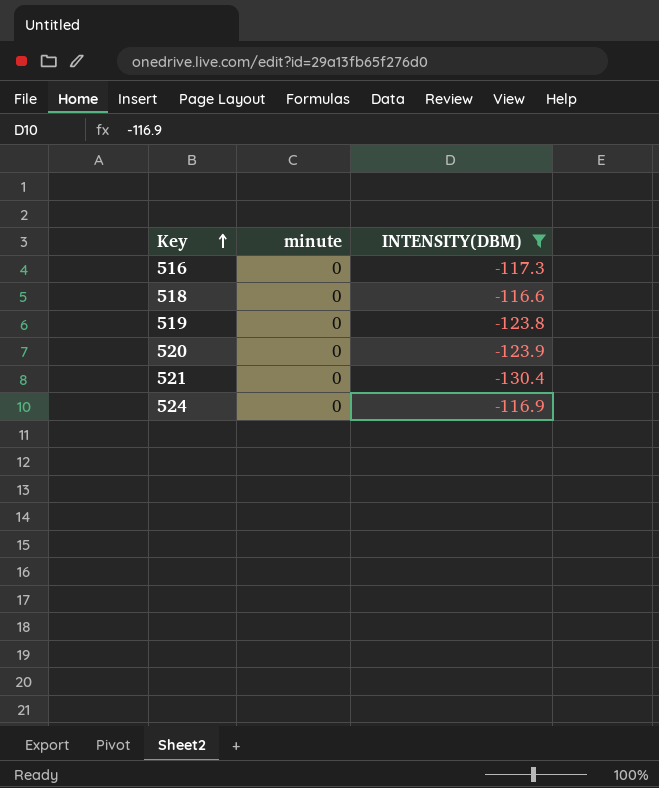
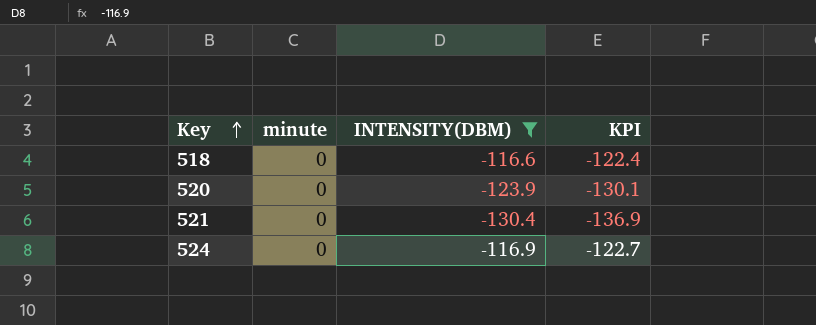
column KPI | formula: none -> [INTENSITY(DBM)] * 1.05
row 516: 0 | -117.3 -> none
row 519: 0 | -123.8 -> none

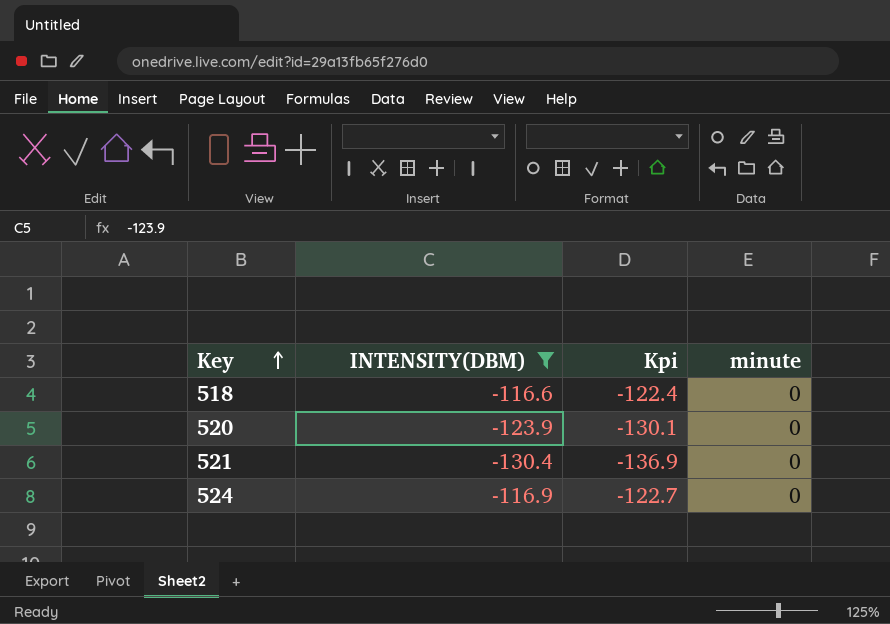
column name: KPI -> Kpi
column minute | position: 2 -> 4

